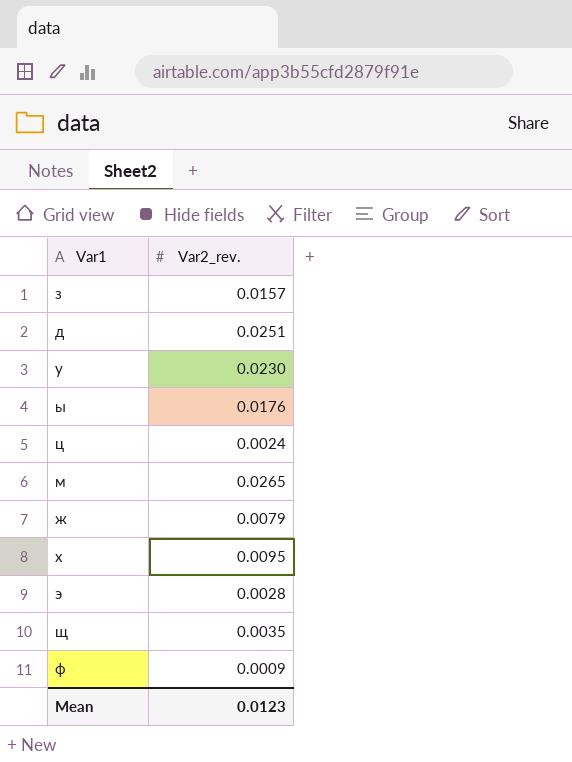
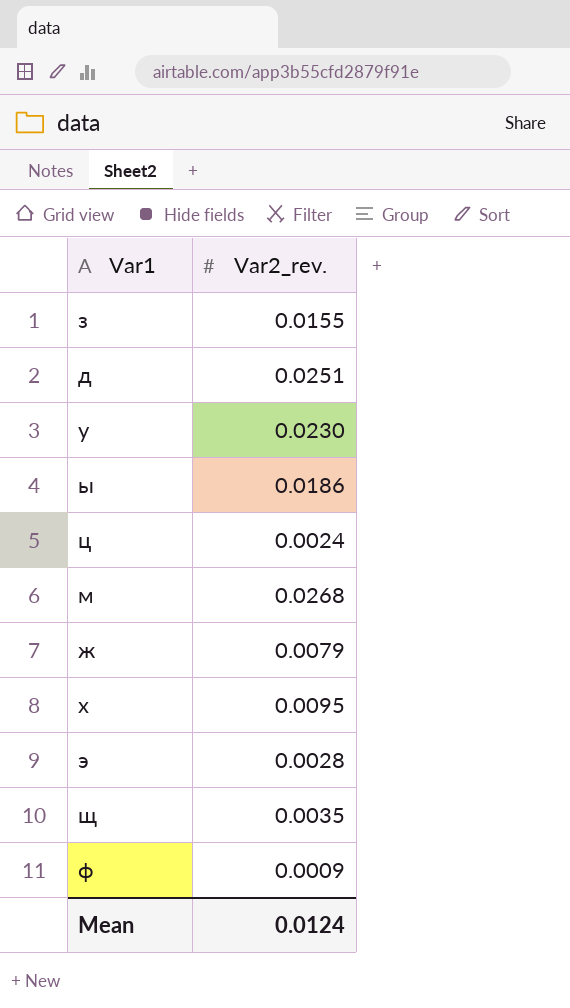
з | Var2_rev.: 0.0157 -> 0.0155
ы | Var2_rev.: 0.0176 -> 0.0186
м | Var2_rev.: 0.0265 -> 0.0268
Mean | Var2_rev.: 0.0123 -> 0.0124

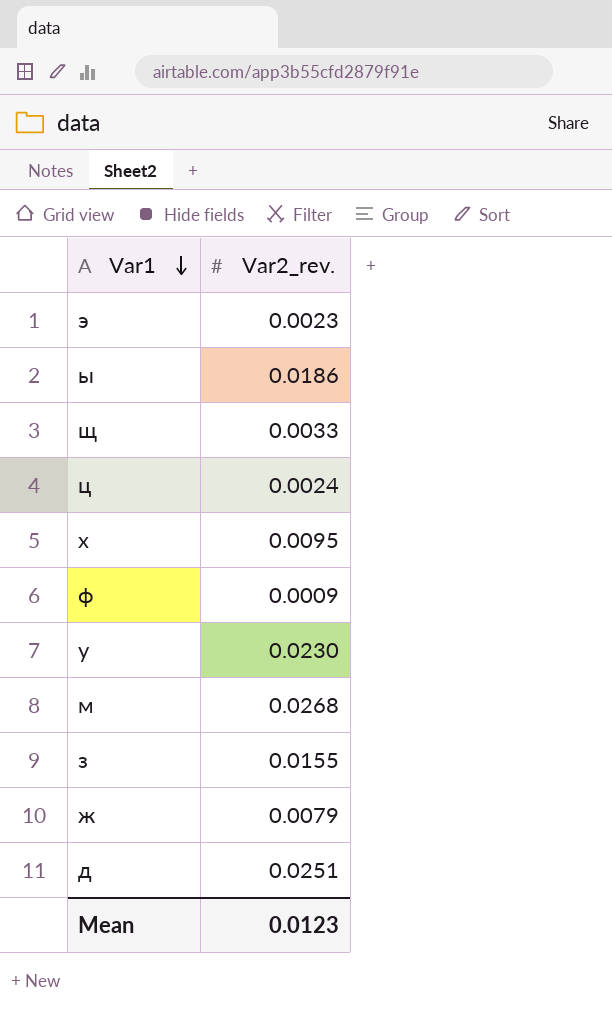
row order: none -> Var1 descending
э | Var2_rev.: 0.0028 -> 0.0023
щ | Var2_rev.: 0.0035 -> 0.0033
Mean | Var2_rev.: 0.0124 -> 0.0123

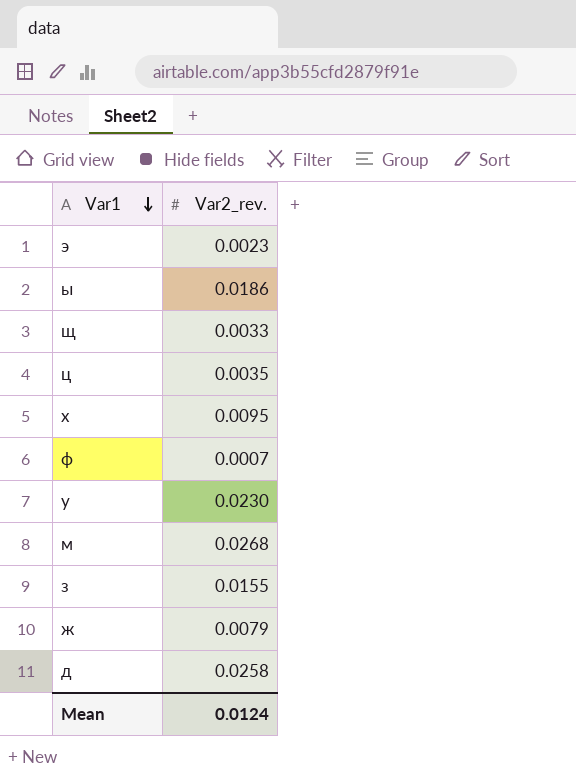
ц | Var2_rev.: 0.0024 -> 0.0035
ф | Var2_rev.: 0.0009 -> 0.0007
д | Var2_rev.: 0.0251 -> 0.0258
Mean | Var2_rev.: 0.0123 -> 0.0124

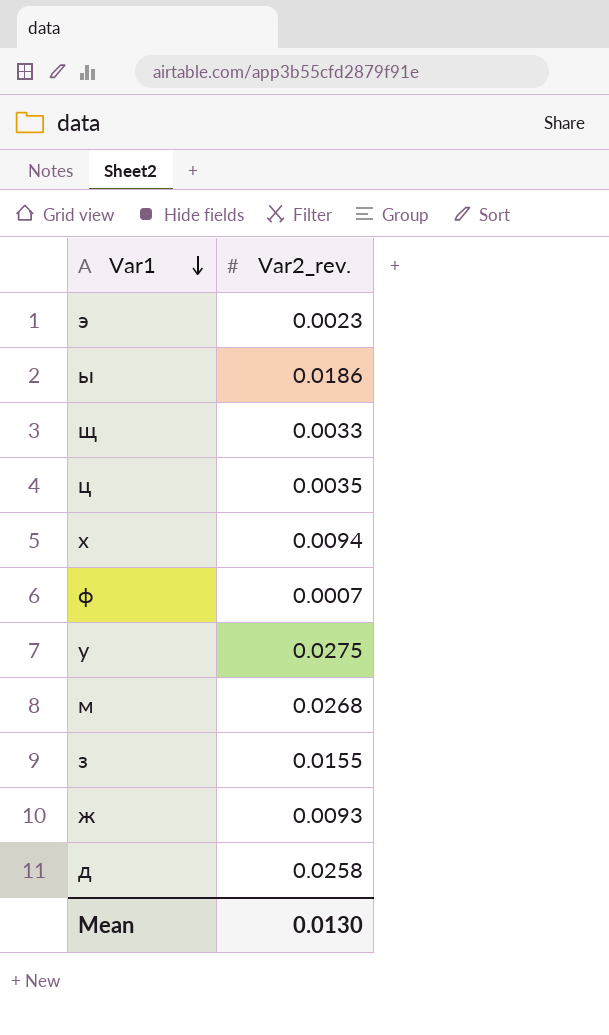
х | Var2_rev.: 0.0095 -> 0.0094
у | Var2_rev.: 0.0230 -> 0.0275
ж | Var2_rev.: 0.0079 -> 0.0093
Mean | Var2_rev.: 0.0124 -> 0.0130

